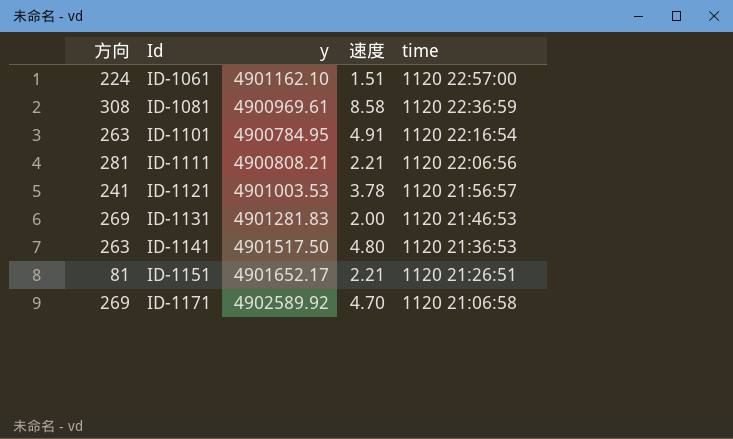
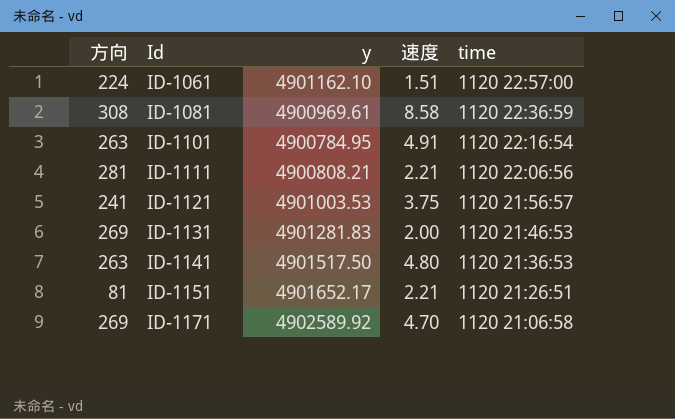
ID-1121 | 速度: 3.78 -> 3.75

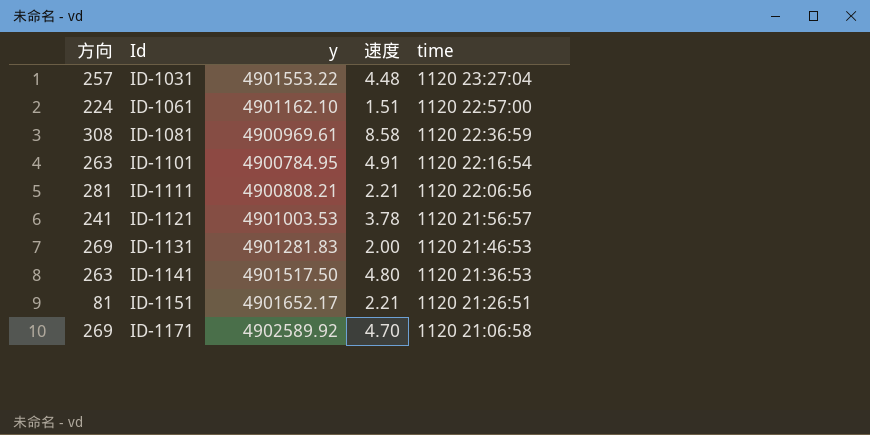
row ID-1031: none -> 257 | 4901553.22 | 4.48 | 1120 23:27:04
ID-1121 | 速度: 3.75 -> 3.78

